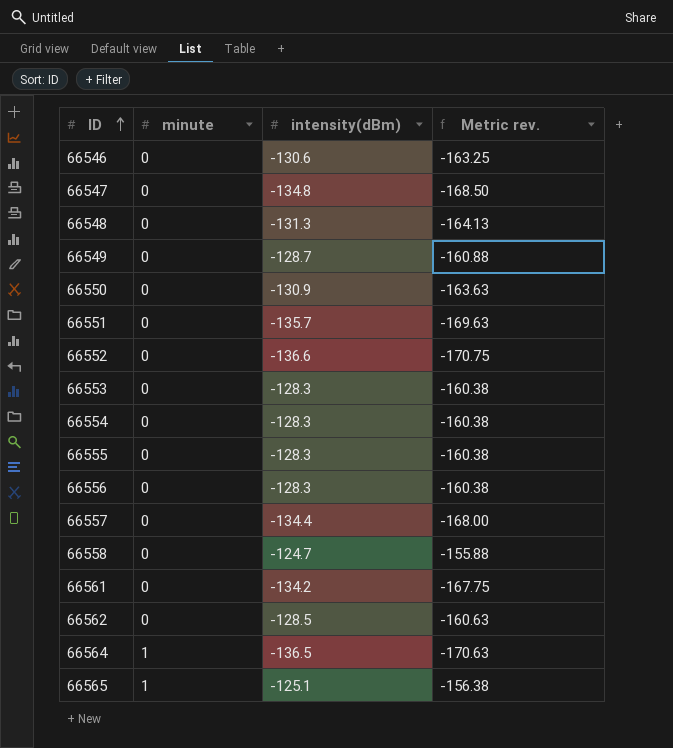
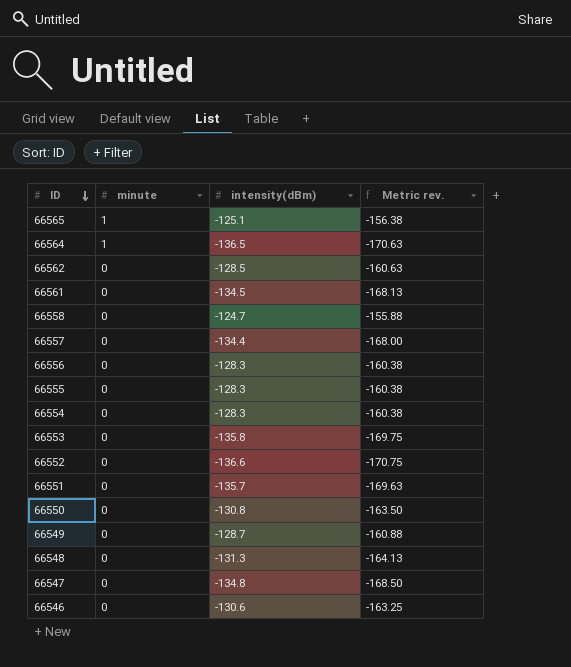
row order: ID ascending -> ID descending
66561 | intensity(dBm): -134.2 -> -134.5
66561 | Metric rev.: -167.75 -> -168.13
66553 | intensity(dBm): -128.3 -> -135.8
66553 | Metric rev.: -160.38 -> -169.75
66550 | intensity(dBm): -130.9 -> -130.8
66550 | Metric rev.: -163.63 -> -163.50

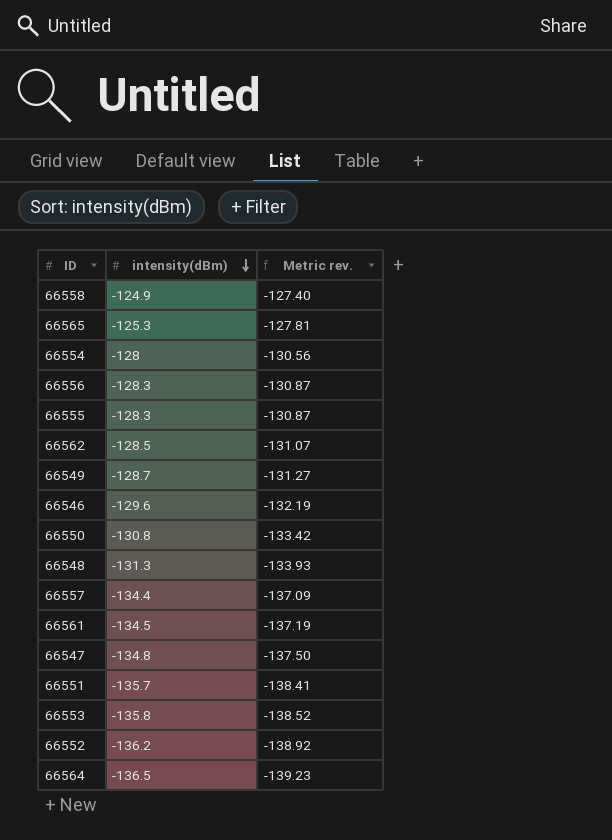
row order: ID descending -> intensity(dBm) descending
column minute | position: 2 -> none
column Metric rev. | formula: [intensity(dBm)] * 1.25 -> [intensity(dBm)] * 1.02
66558 | intensity(dBm): -124.7 -> -124.9
66565 | intensity(dBm): -125.1 -> -125.3
66554 | intensity(dBm): -128.3 -> -128
66546 | intensity(dBm): -130.6 -> -129.6
66552 | intensity(dBm): -136.6 -> -136.2

